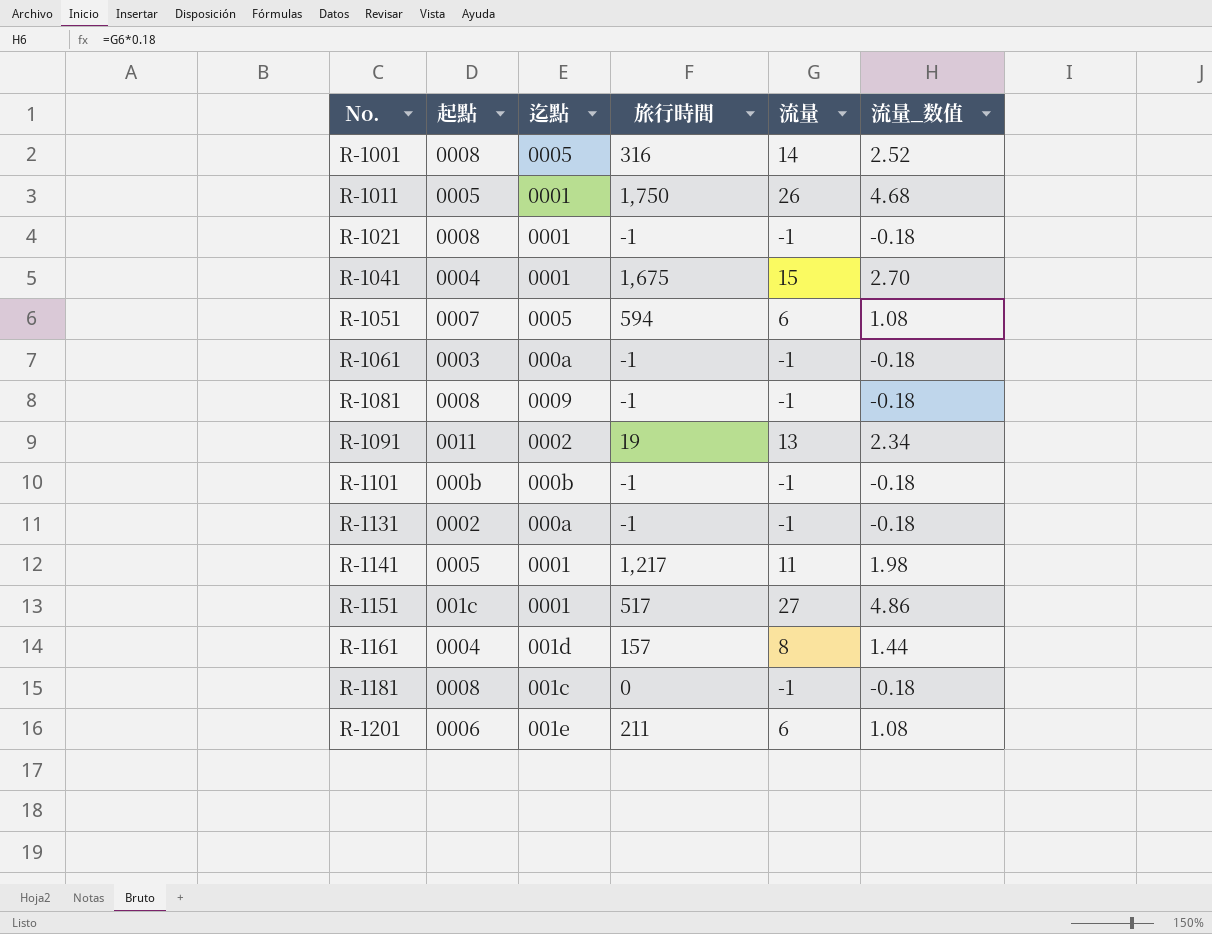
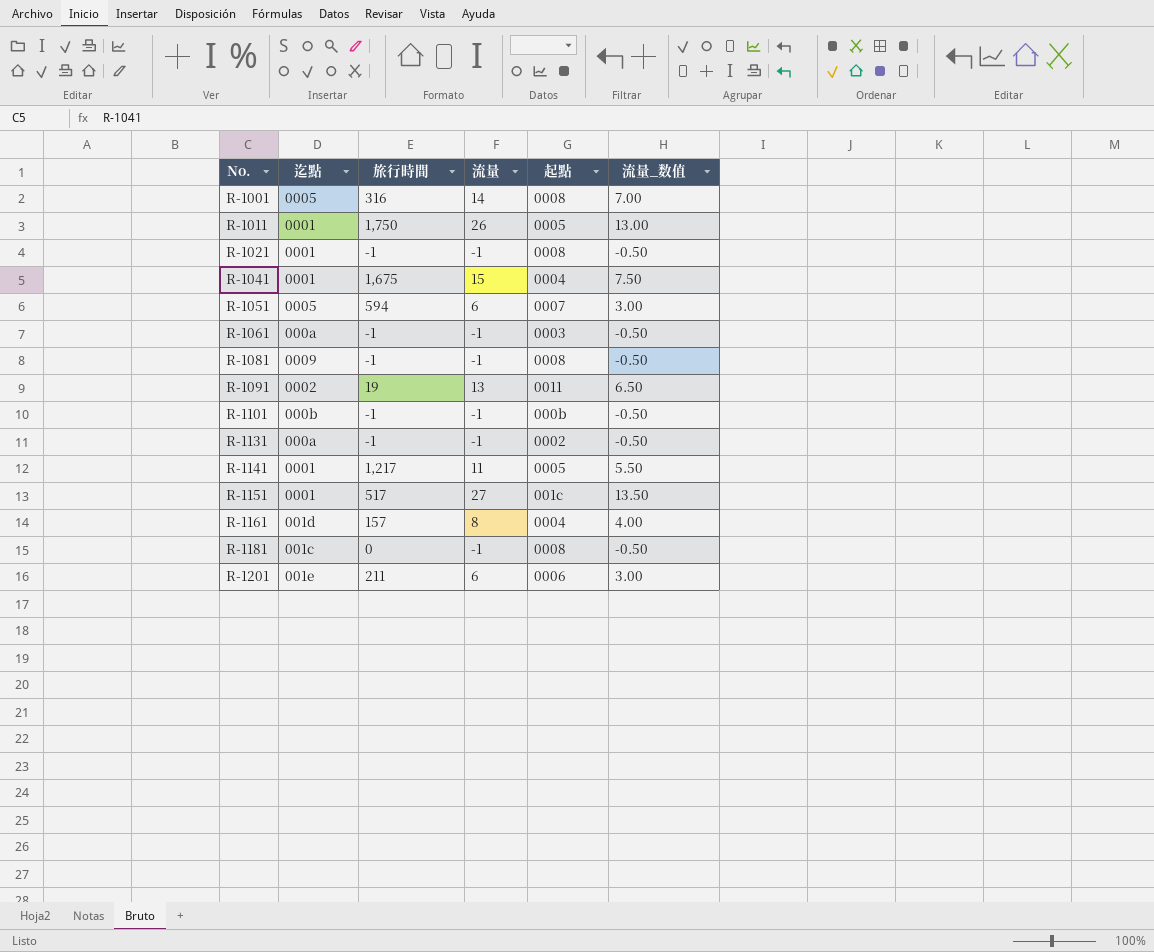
column 起點 | position: 2 -> 5
column 流量_数值 | formula: [流量] * 0.18 -> [流量] * 0.5

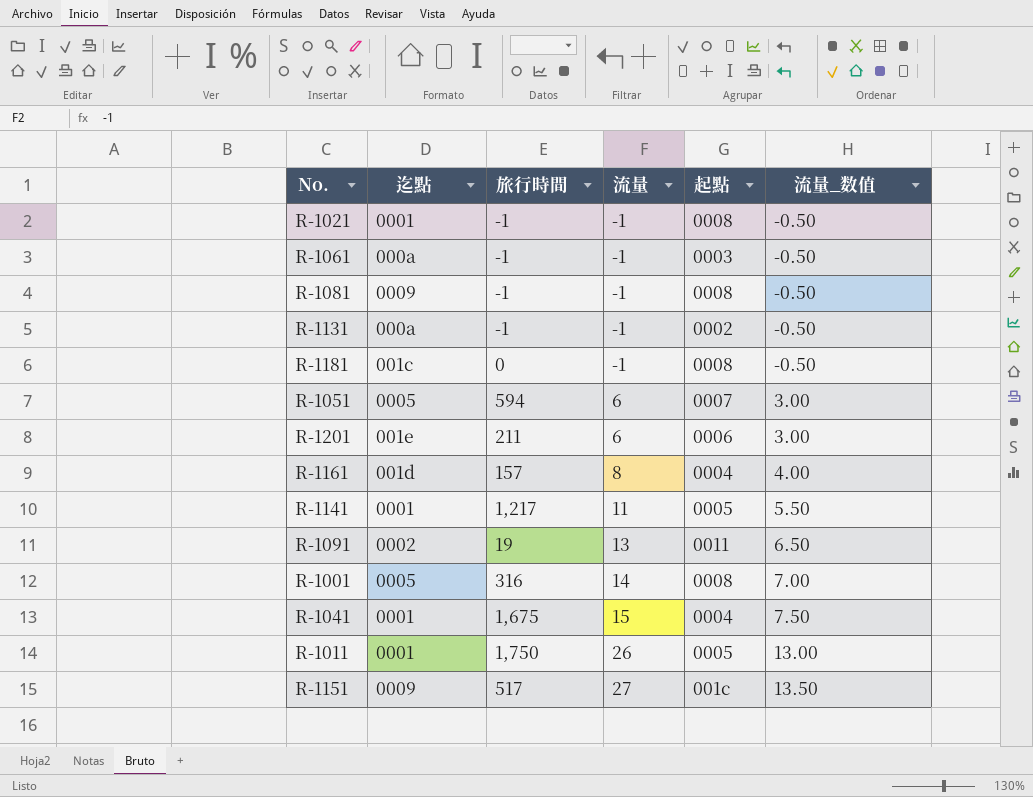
row order: No. ascending -> 流量 ascending
row R-1101: 000b | -1 | -1 | 000b | -0.50 -> none
R-1151 | 迄點: 0001 -> 0009

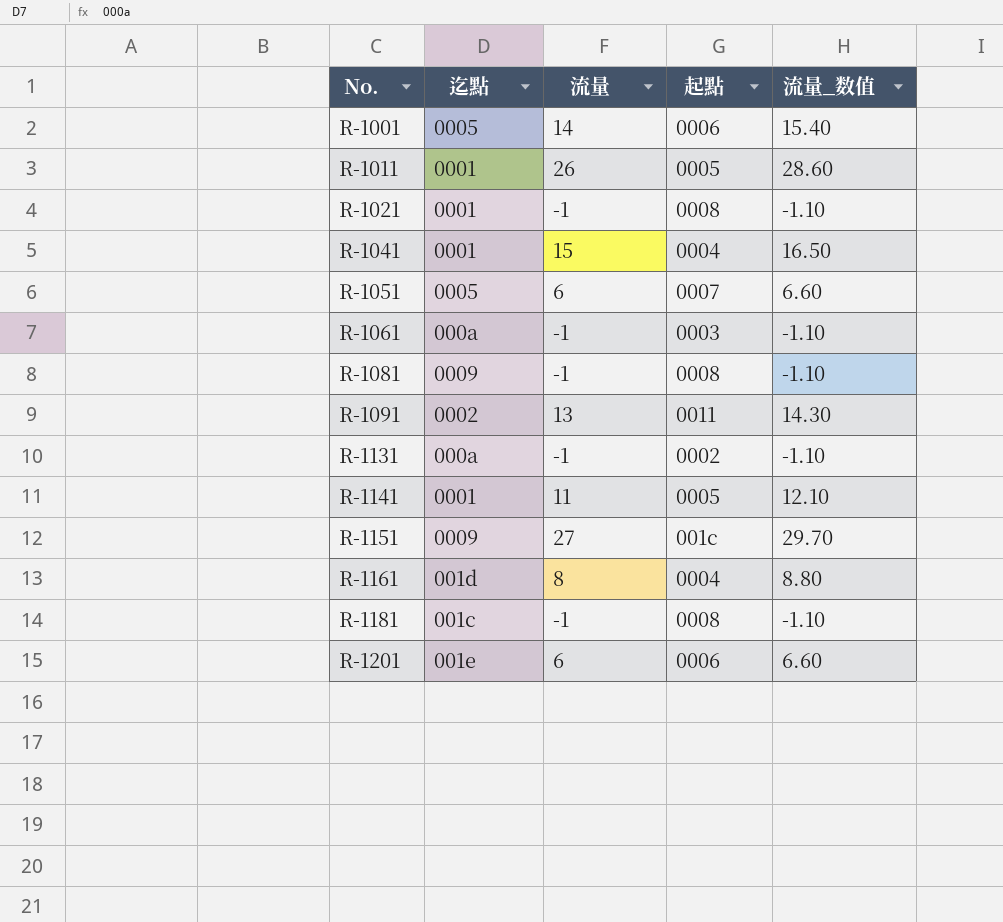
row order: 流量 ascending -> No. ascending
column 旅行時間 | position: 3 -> none
column 流量_数值 | formula: [流量] * 0.5 -> [流量] * 1.1
R-1001 | 起點: 0008 -> 0006

